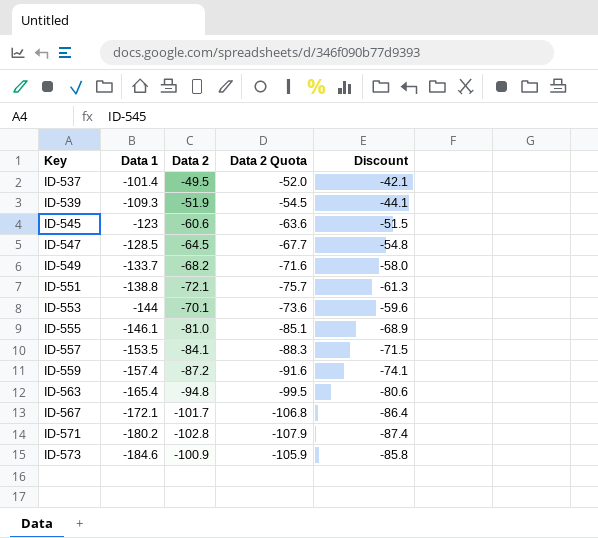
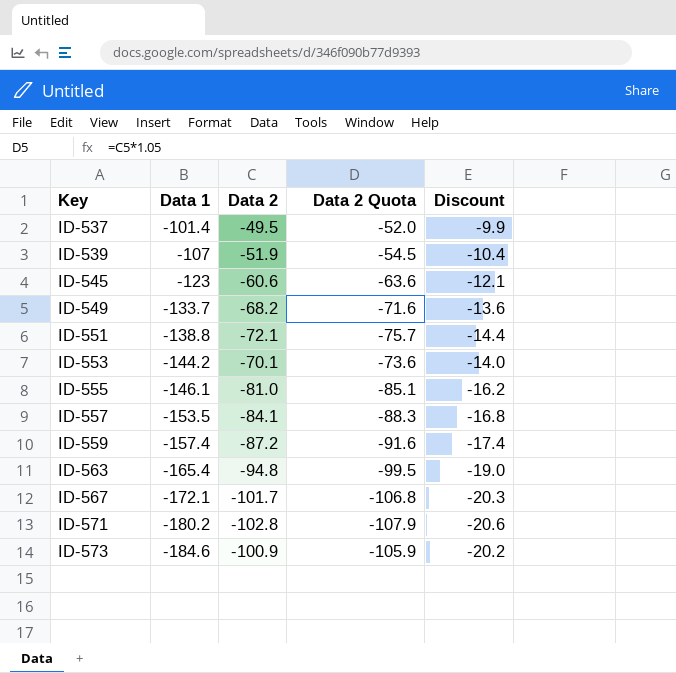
column Discount | formula: [Data 2] * 0.85 -> [Data 2] * 0.2
row ID-547: -128.5 | -64.5 | -67.7 | -54.8 -> none
ID-539 | Data 1: -109.3 -> -107
ID-553 | Data 1: -144 -> -144.2

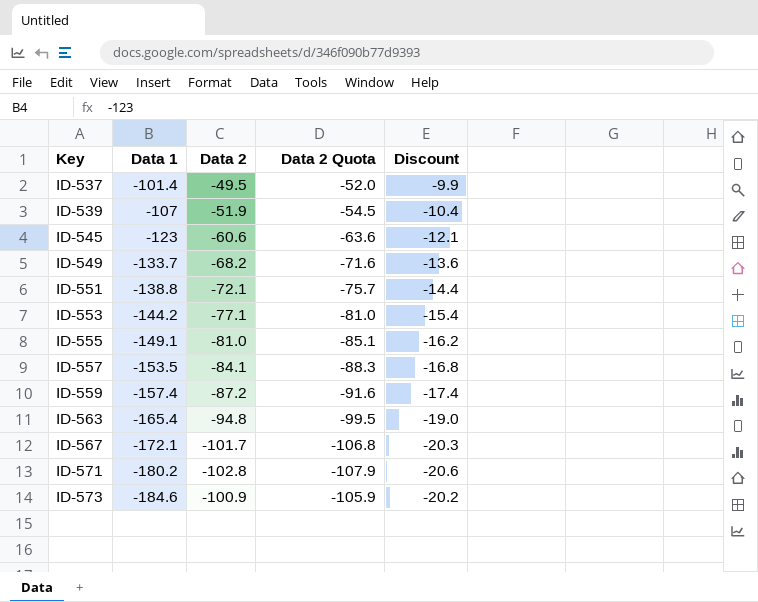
ID-553 | Data 2: -70.1 -> -77.1
ID-553 | Data 2 Quota: -73.6 -> -81.0
ID-553 | Discount: -14.0 -> -15.4
ID-555 | Data 1: -146.1 -> -149.1

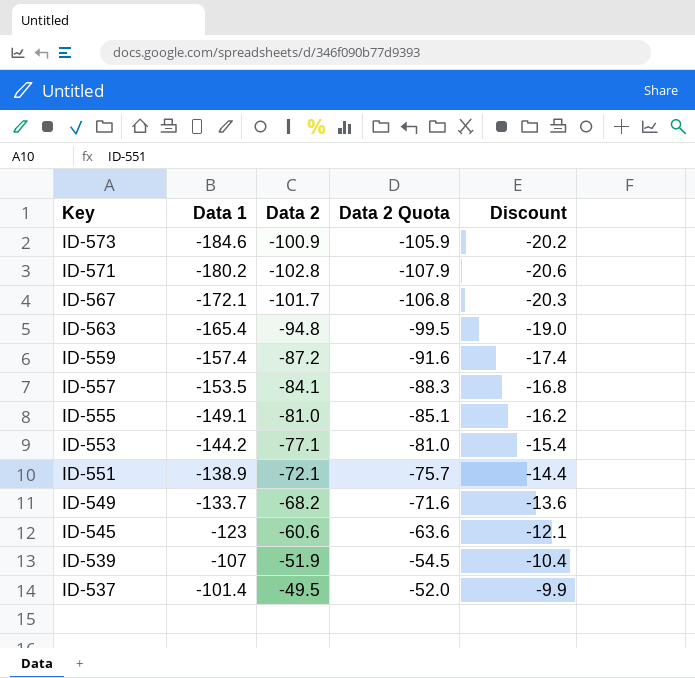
row order: Key ascending -> Key descending
ID-551 | Data 1: -138.8 -> -138.9

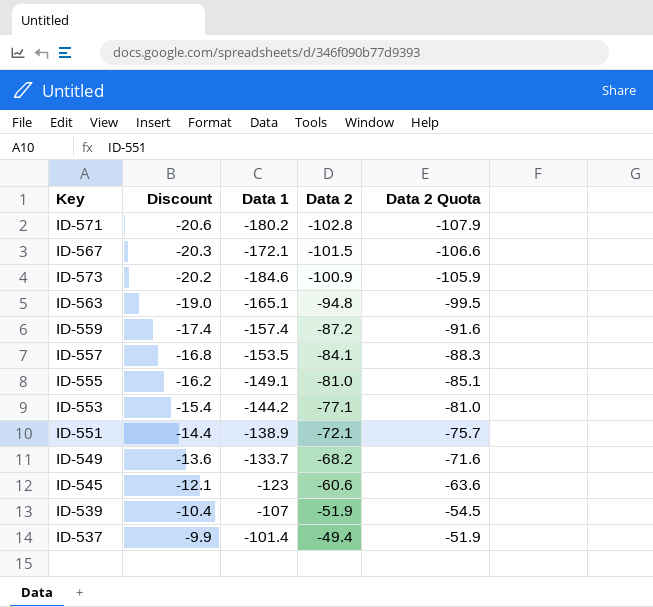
row order: Key descending -> Discount ascending
column Discount | position: 5 -> 2
ID-567 | Data 2: -101.7 -> -101.5
ID-567 | Data 2 Quota: -106.8 -> -106.6
ID-563 | Data 1: -165.4 -> -165.1
ID-537 | Data 2: -49.5 -> -49.4
ID-537 | Data 2 Quota: -52.0 -> -51.9

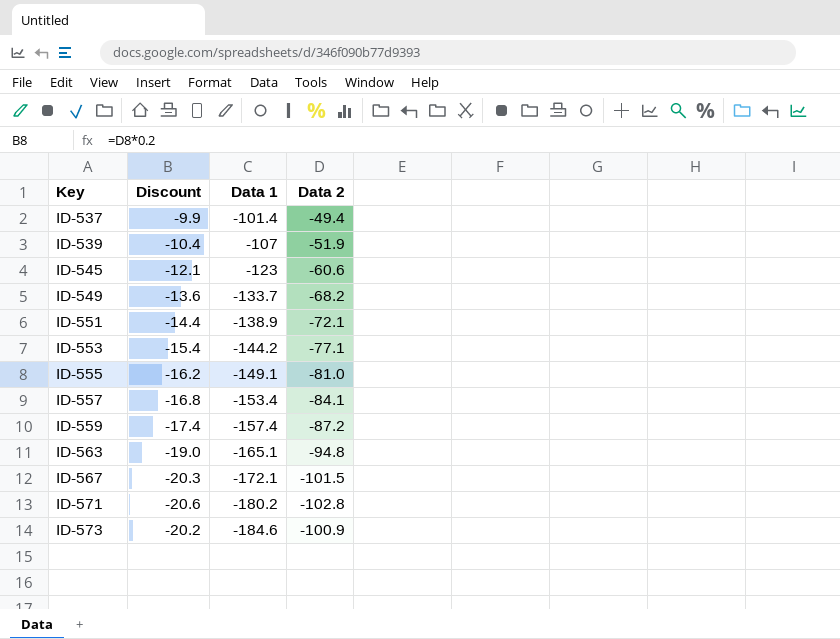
row order: Discount ascending -> Key ascending
column Data 2 Quota | formula: [Data 2] * 1.05 -> none
ID-557 | Data 1: -153.5 -> -153.4

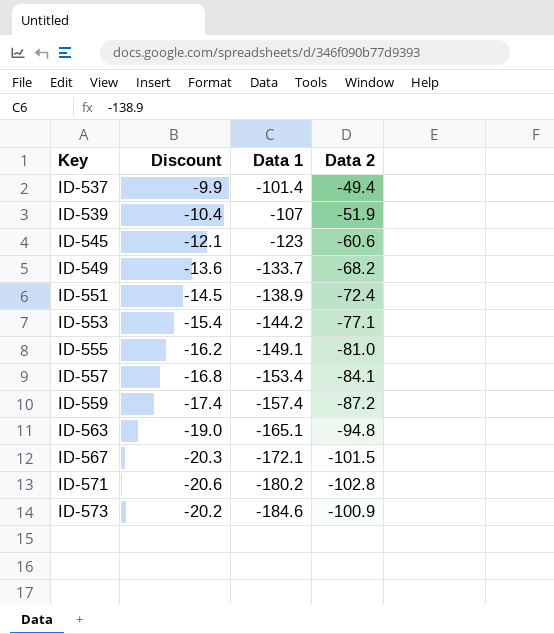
ID-551 | Discount: -14.4 -> -14.5
ID-551 | Data 2: -72.1 -> -72.4

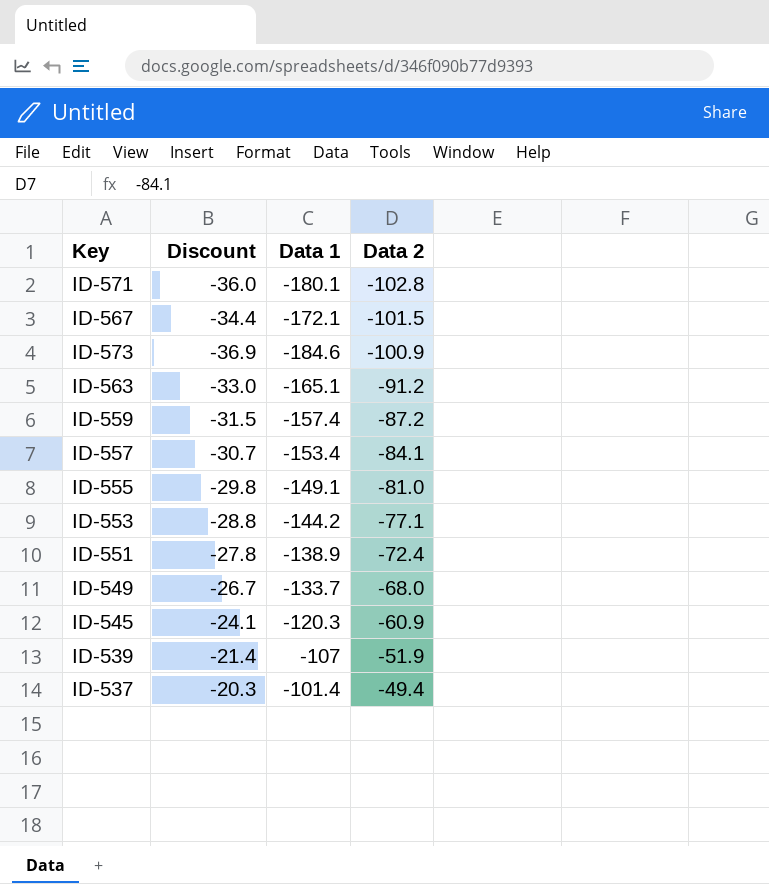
row order: Key ascending -> Data 2 ascending
column Discount | formula: [Data 2] * 0.2 -> [Data 1] * 0.2
ID-571 | Data 1: -180.2 -> -180.1
ID-563 | Data 2: -94.8 -> -91.2
ID-549 | Data 2: -68.2 -> -68.0
ID-545 | Data 1: -123 -> -120.3
ID-545 | Data 2: -60.6 -> -60.9

